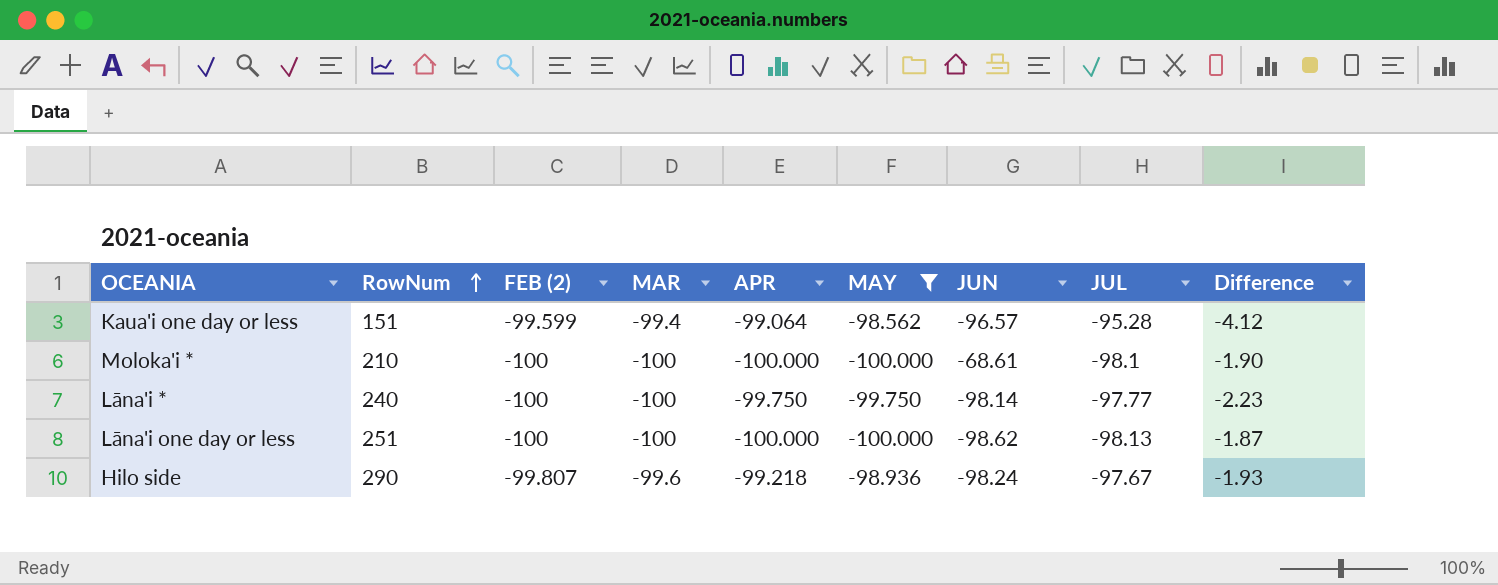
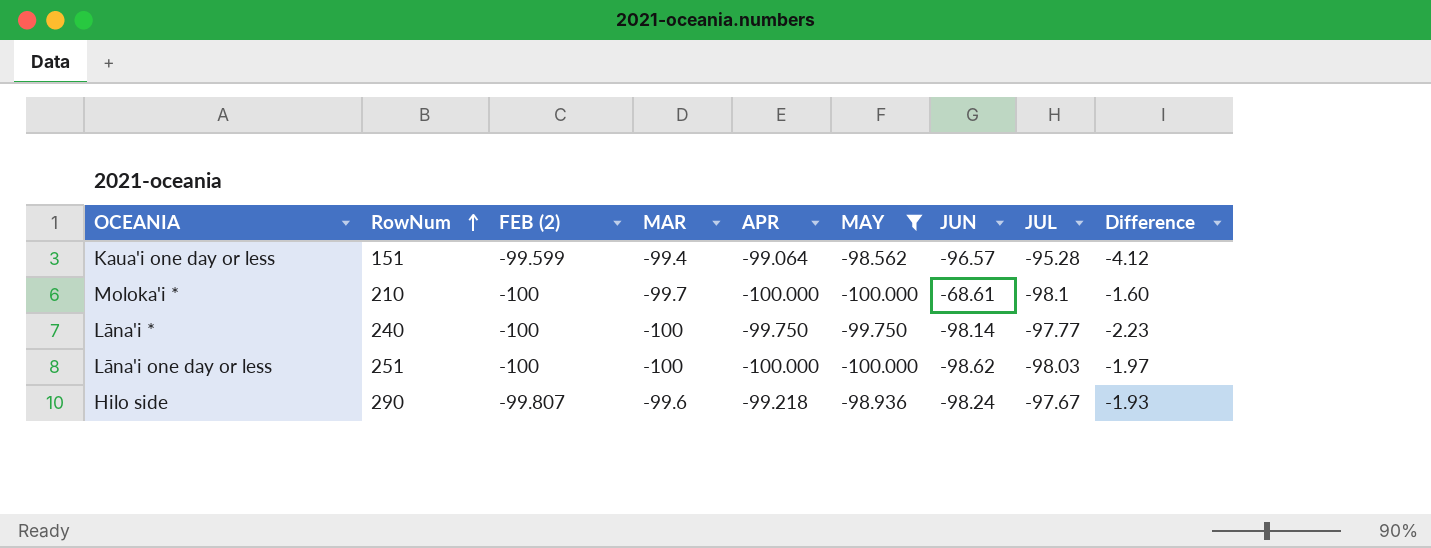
Moloka'i * | MAR: -100 -> -99.7
Moloka'i * | Difference: -1.90 -> -1.60
Lāna'i one day or less | JUL: -98.13 -> -98.03
Lāna'i one day or less | Difference: -1.87 -> -1.97

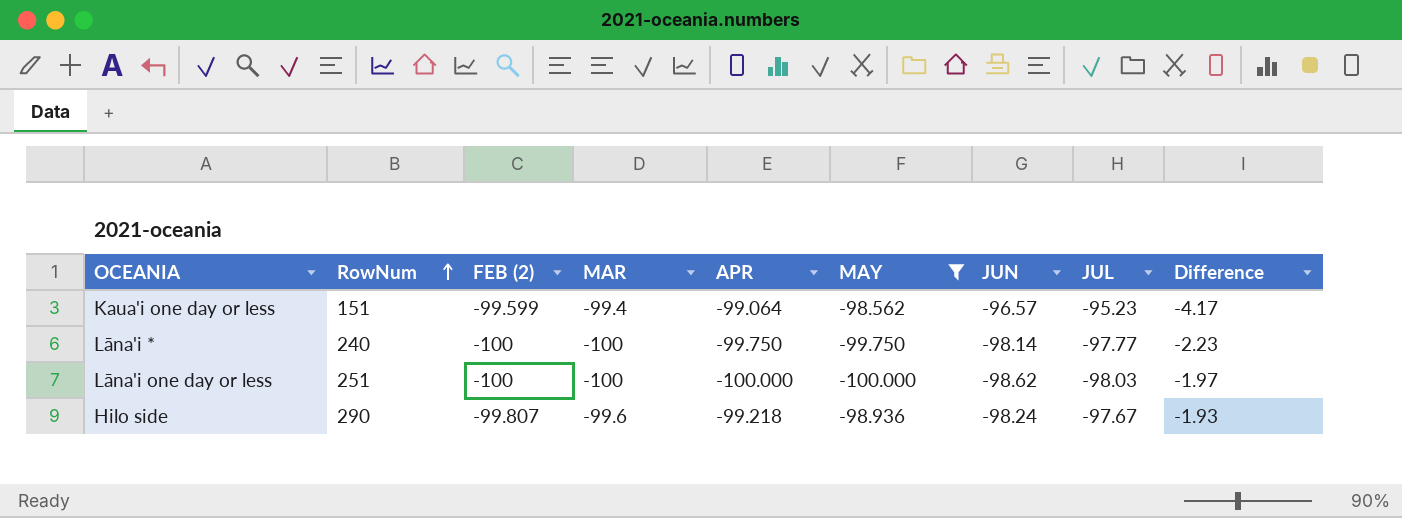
row Moloka'i *: 210 | -100 | -99.7 | -100.000 | -100.000 | -68.61 | -98.1 | -1.60 -> none
Kaua'i one day or less | JUL: -95.28 -> -95.23
Kaua'i one day or less | Difference: -4.12 -> -4.17

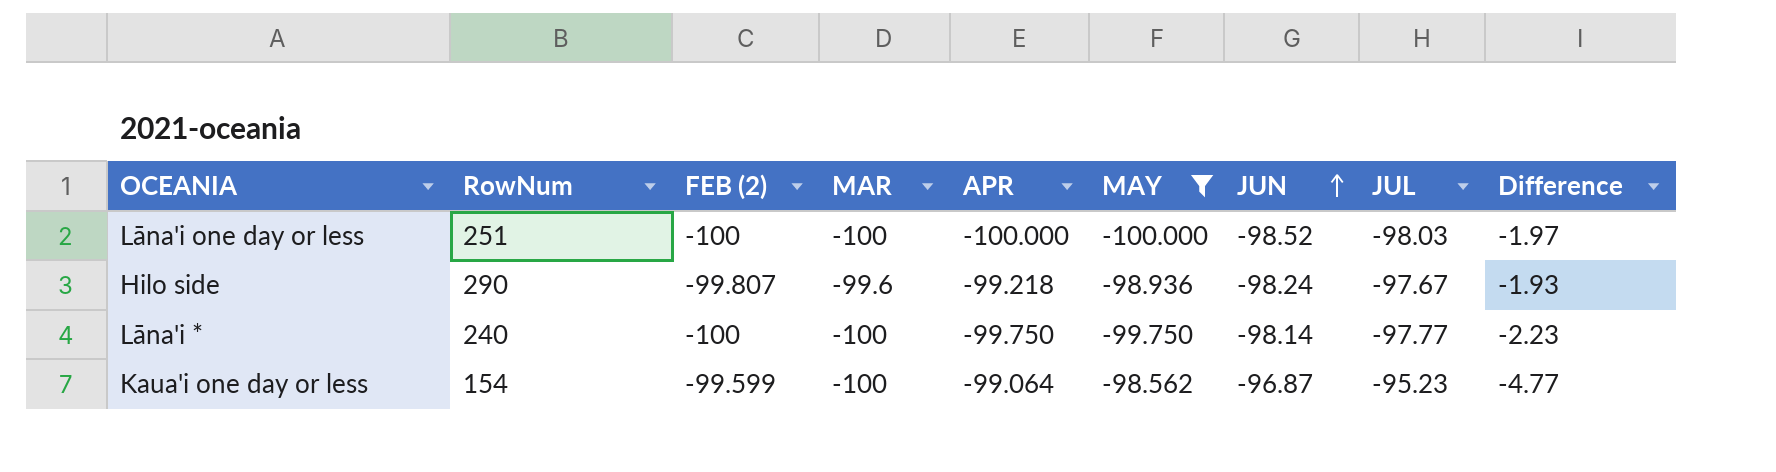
row order: RowNum ascending -> JUN ascending
Lāna'i one day or less | JUN: -98.62 -> -98.52
Kaua'i one day or less | RowNum: 151 -> 154
Kaua'i one day or less | MAR: -99.4 -> -100
Kaua'i one day or less | JUN: -96.57 -> -96.87
Kaua'i one day or less | Difference: -4.17 -> -4.77

